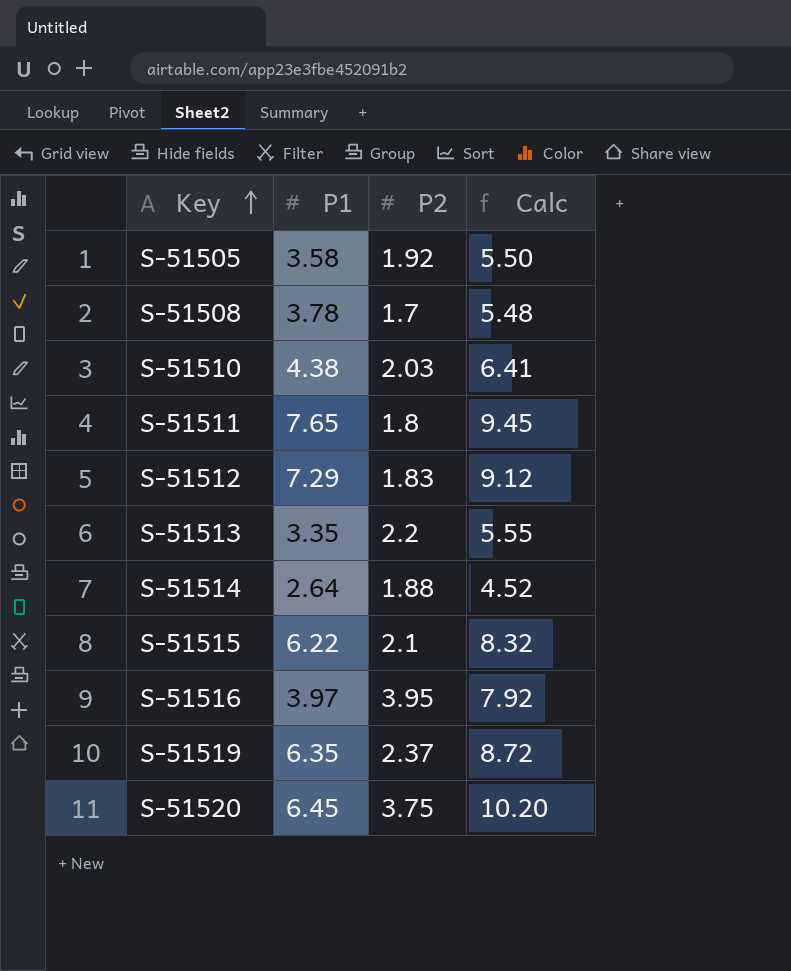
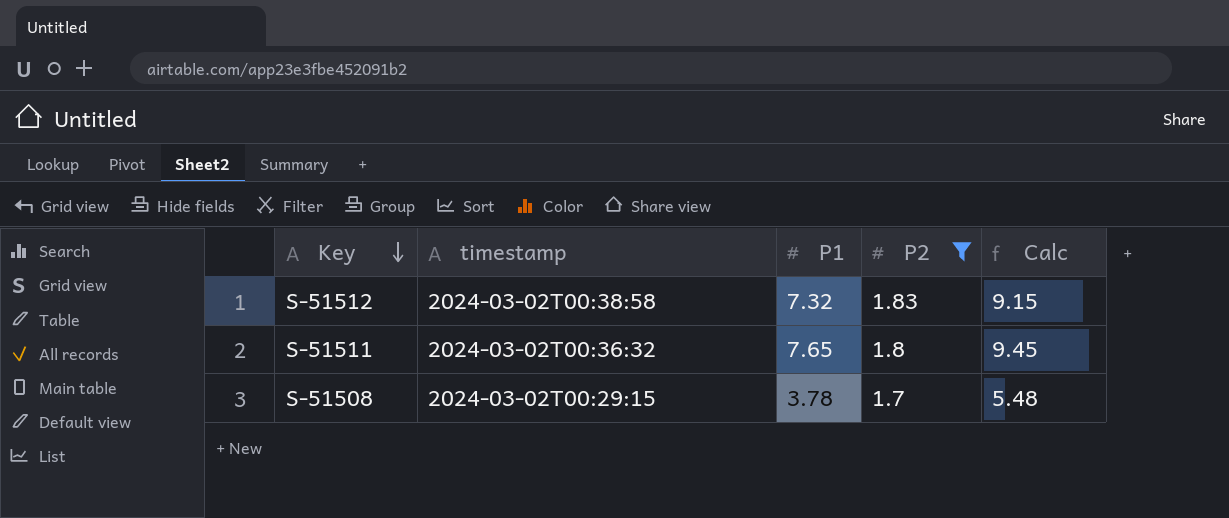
filter: none -> P2 <= 1.83
row order: Key ascending -> Key descending
column timestamp | position: none -> 2
S-51512 | P1: 7.29 -> 7.32
S-51512 | Calc: 9.12 -> 9.15

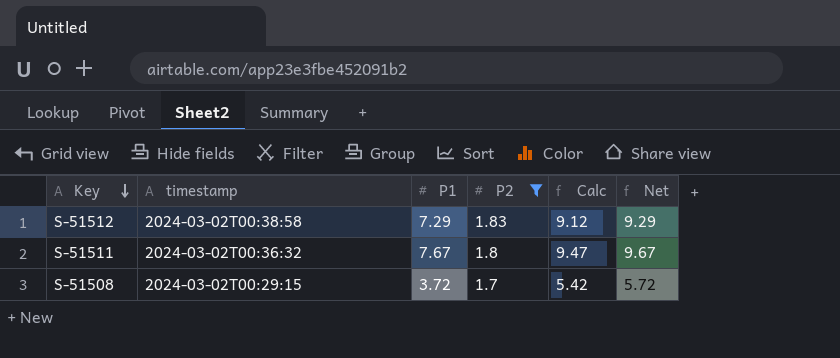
column Net | formula: none -> [P1] + 2
S-51512 | P1: 7.32 -> 7.29
S-51512 | Calc: 9.15 -> 9.12
S-51511 | P1: 7.65 -> 7.67
S-51511 | Calc: 9.45 -> 9.47
S-51508 | P1: 3.78 -> 3.72
S-51508 | Calc: 5.48 -> 5.42

